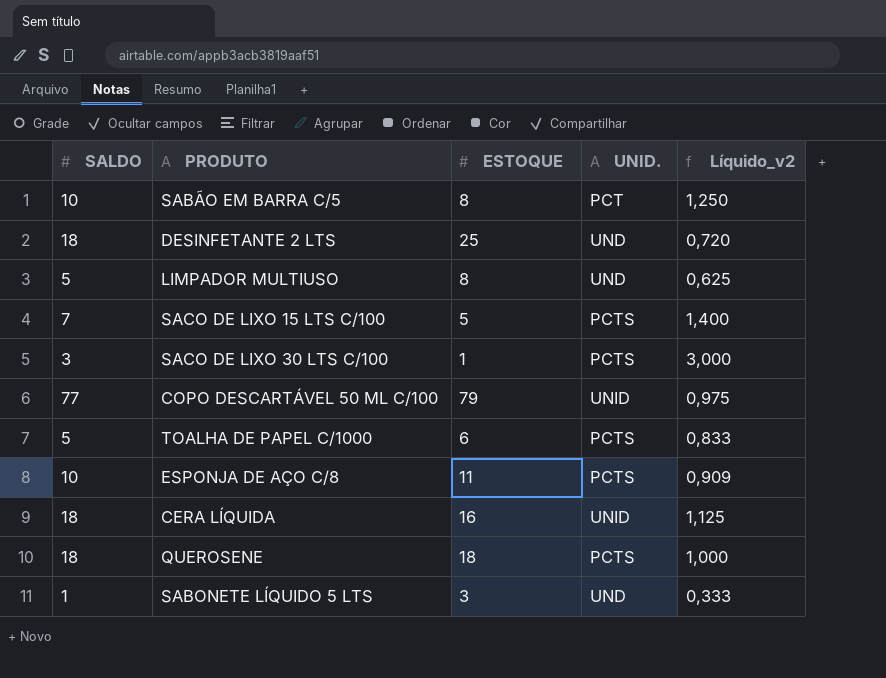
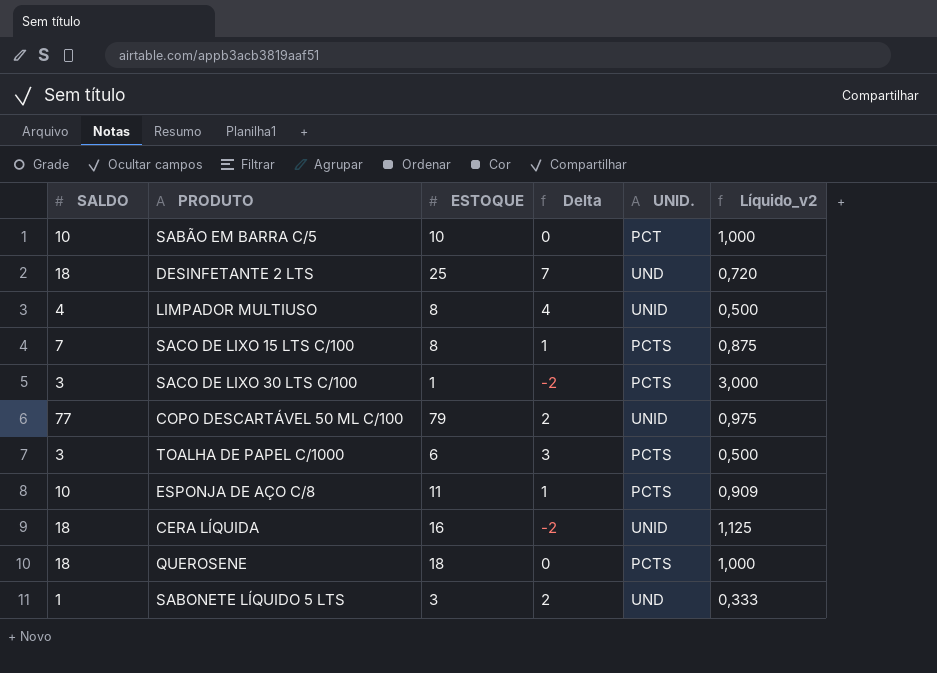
column Delta | formula: none -> [ESTOQUE] - [SALDO]
SABÃO EM BARRA C/5 | ESTOQUE: 8 -> 10
SABÃO EM BARRA C/5 | Líquido_v2: 1,250 -> 1,000
LIMPADOR MULTIUSO | SALDO: 5 -> 4
LIMPADOR MULTIUSO | UNID.: UND -> UNID
LIMPADOR MULTIUSO | Líquido_v2: 0,625 -> 0,500
SACO DE LIXO 15 LTS C/100 | ESTOQUE: 5 -> 8
SACO DE LIXO 15 LTS C/100 | Líquido_v2: 1,400 -> 0,875
TOALHA DE PAPEL C/1000 | SALDO: 5 -> 3
TOALHA DE PAPEL C/1000 | Líquido_v2: 0,833 -> 0,500

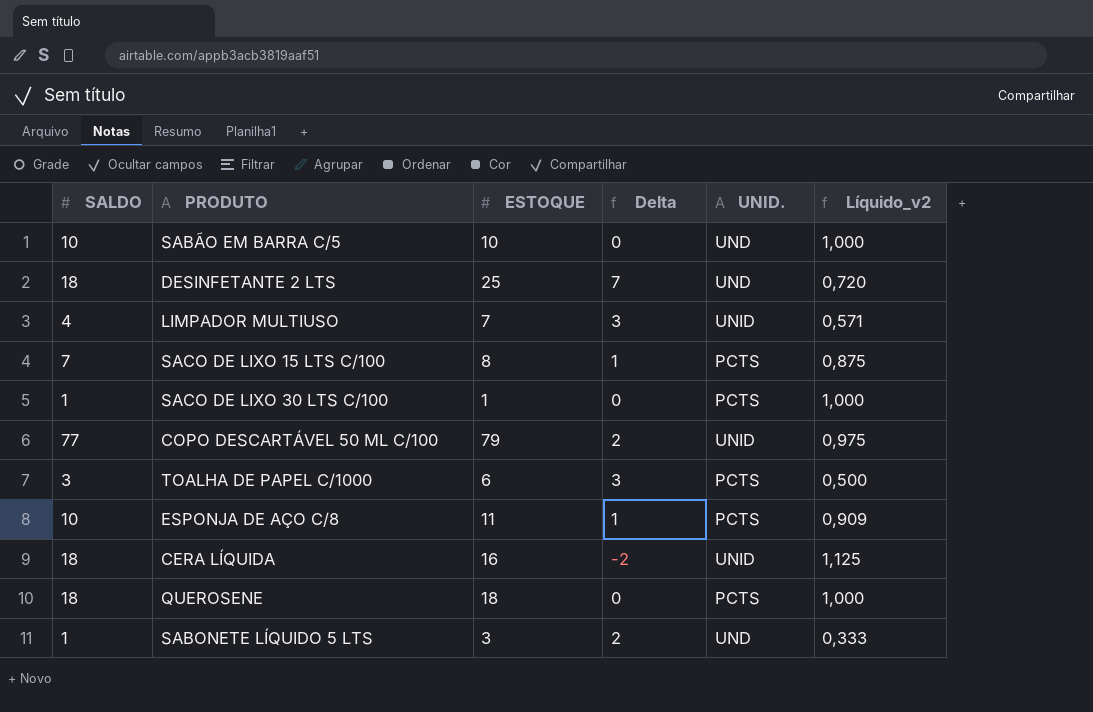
SABÃO EM BARRA C/5 | UNID.: PCT -> UND
LIMPADOR MULTIUSO | ESTOQUE: 8 -> 7
LIMPADOR MULTIUSO | Delta: 4 -> 3
LIMPADOR MULTIUSO | Líquido_v2: 0,500 -> 0,571
SACO DE LIXO 30 LTS C/100 | SALDO: 3 -> 1
SACO DE LIXO 30 LTS C/100 | Delta: -2 -> 0
SACO DE LIXO 30 LTS C/100 | Líquido_v2: 3,000 -> 1,000

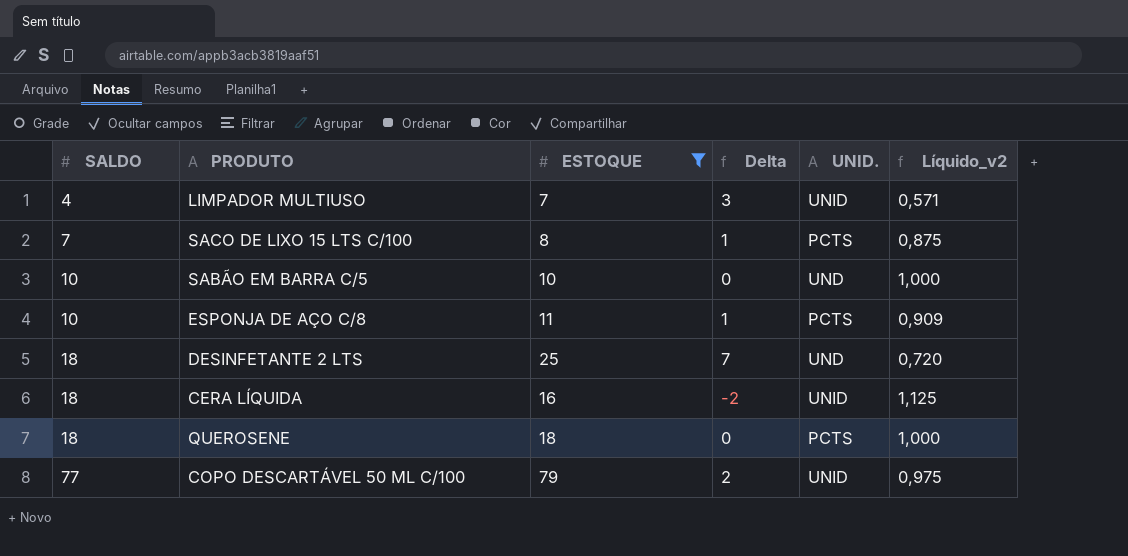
filter: none -> ESTOQUE >= 7
row order: none -> SALDO ascending

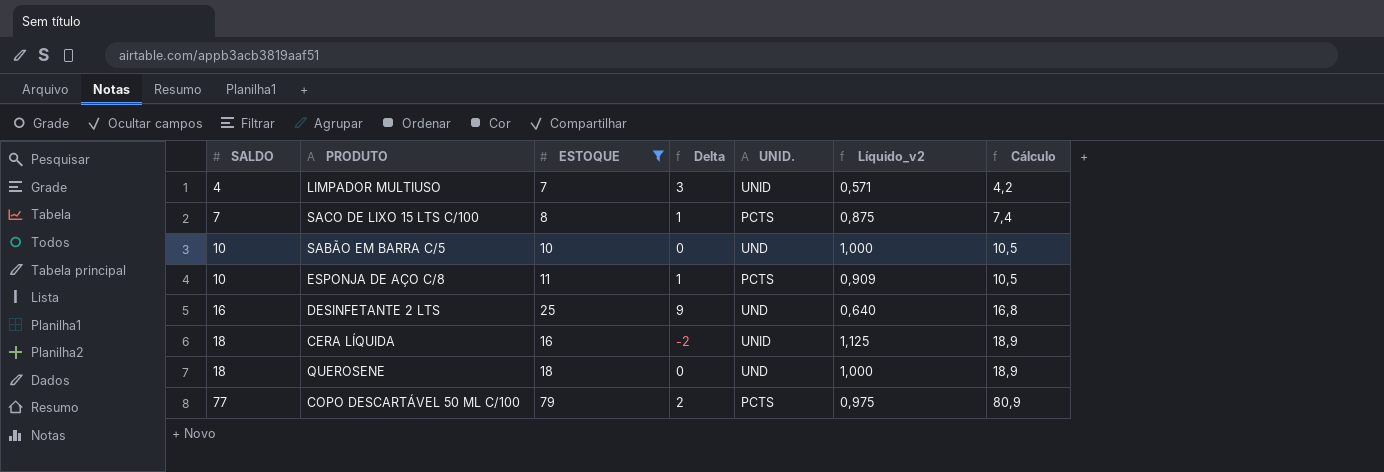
column Cálculo | formula: none -> [SALDO] * 1,05
DESINFETANTE 2 LTS | SALDO: 18 -> 16
DESINFETANTE 2 LTS | Delta: 7 -> 9
DESINFETANTE 2 LTS | Líquido_v2: 0,720 -> 0,640
QUEROSENE | UNID.: PCTS -> UND
COPO DESCARTÁVEL 50 ML C/100 | UNID.: UNID -> PCTS

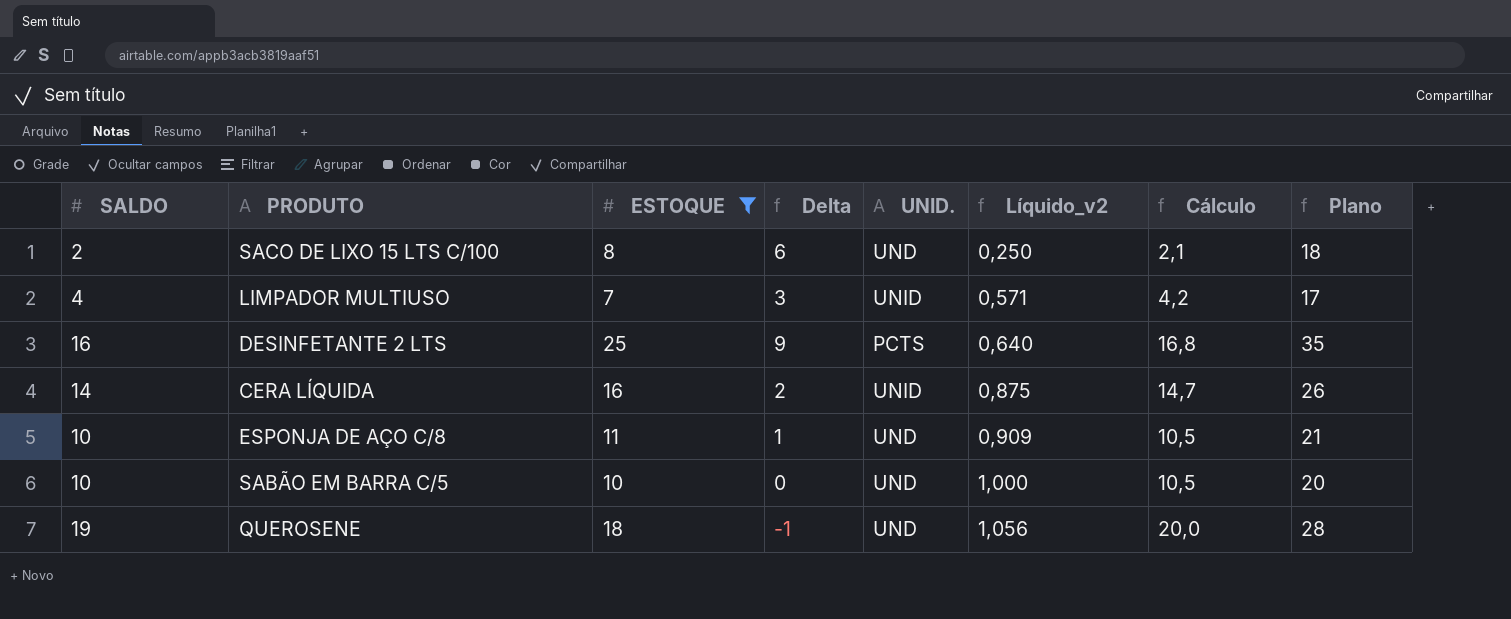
row order: SALDO ascending -> Líquido_v2 ascending
column Plano | formula: none -> [ESTOQUE] + 10
row COPO DESCARTÁVEL 50 ML C/100: 77 | 79 | 2 | PCTS | 0,975 | 80,9 -> none
SACO DE LIXO 15 LTS C/100 | SALDO: 7 -> 2
SACO DE LIXO 15 LTS C/100 | Delta: 1 -> 6
SACO DE LIXO 15 LTS C/100 | UNID.: PCTS -> UND
SACO DE LIXO 15 LTS C/100 | Líquido_v2: 0,875 -> 0,250
SACO DE LIXO 15 LTS C/100 | Cálculo: 7,4 -> 2,1
DESINFETANTE 2 LTS | UNID.: UND -> PCTS
CERA LÍQUIDA | SALDO: 18 -> 14
CERA LÍQUIDA | Delta: -2 -> 2
CERA LÍQUIDA | Líquido_v2: 1,125 -> 0,875
CERA LÍQUIDA | Cálculo: 18,9 -> 14,7
ESPONJA DE AÇO C/8 | UNID.: PCTS -> UND
QUEROSENE | SALDO: 18 -> 19
QUEROSENE | Delta: 0 -> -1
QUEROSENE | Líquido_v2: 1,000 -> 1,056
QUEROSENE | Cálculo: 18,9 -> 20,0

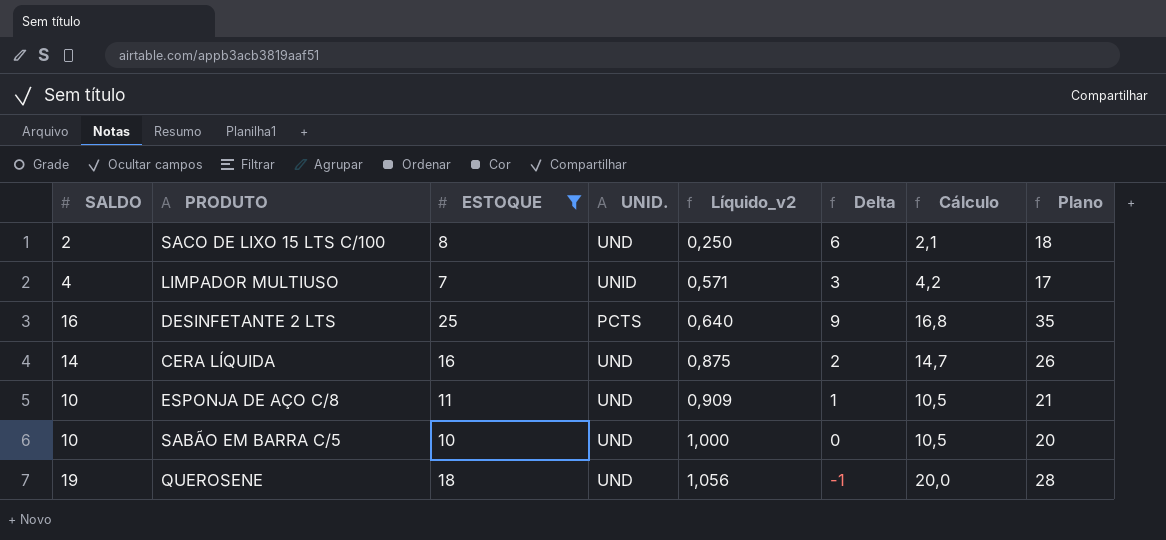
column Delta | position: 4 -> 6
CERA LÍQUIDA | UNID.: UNID -> UND

